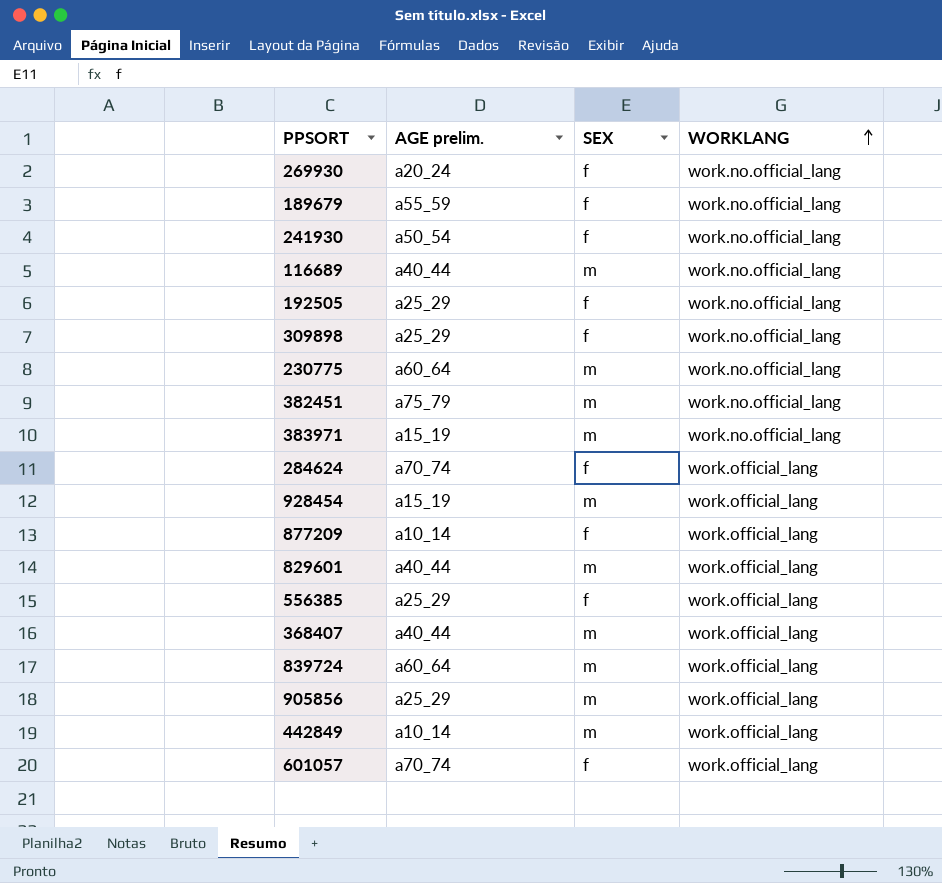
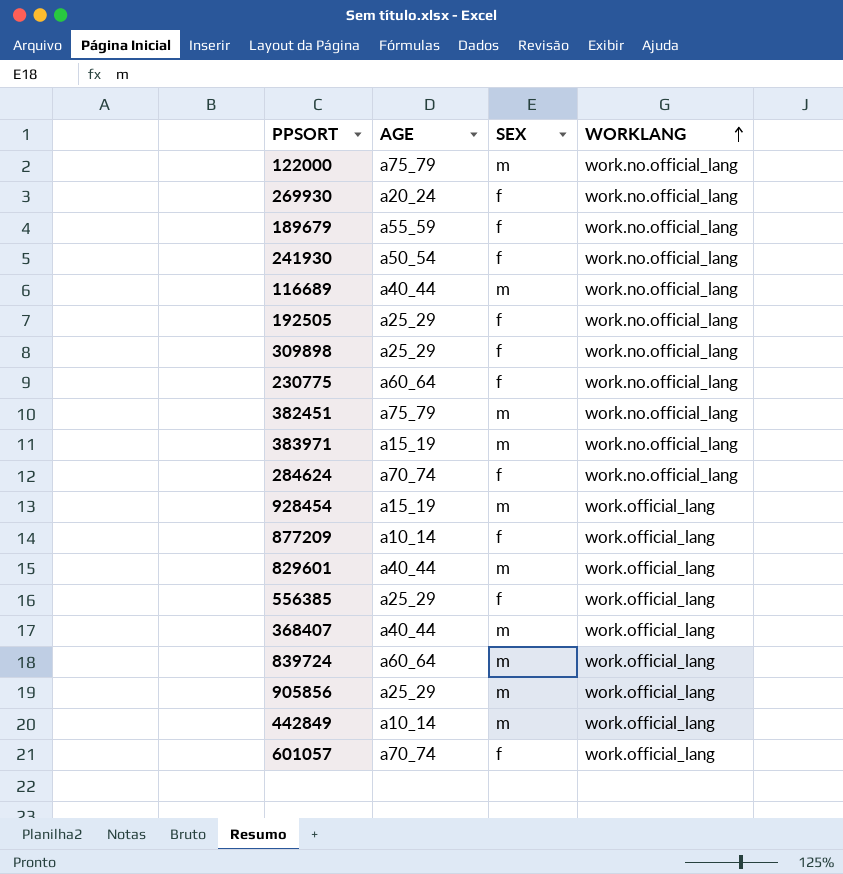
column name: AGE prelim. -> AGE
row 122000: none -> a75_79 | m | work.no.official_lang
230775 | SEX: m -> f
284624 | WORKLANG: work.official_lang -> work.no.official_lang

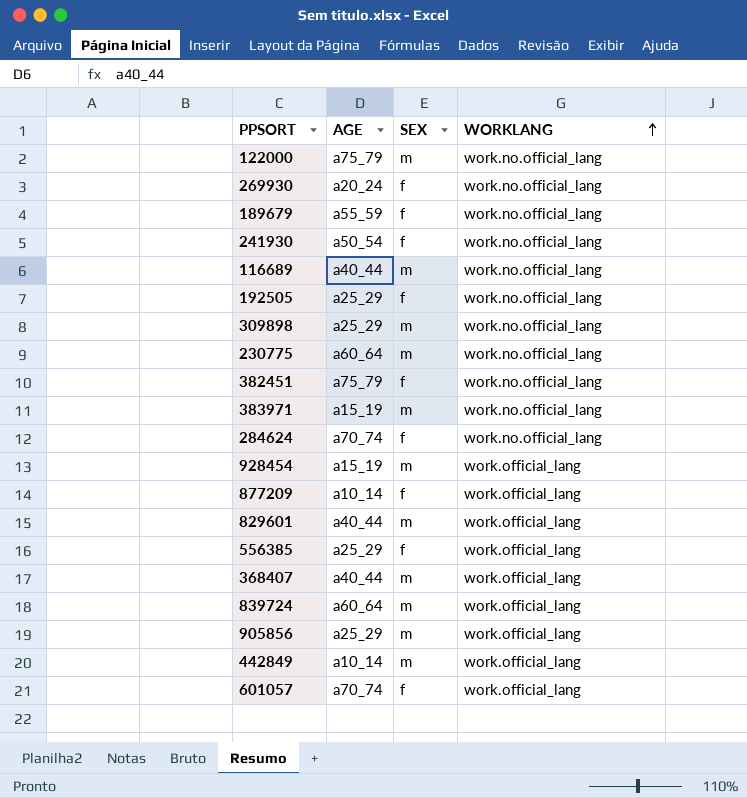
309898 | SEX: f -> m
230775 | SEX: f -> m
382451 | SEX: m -> f

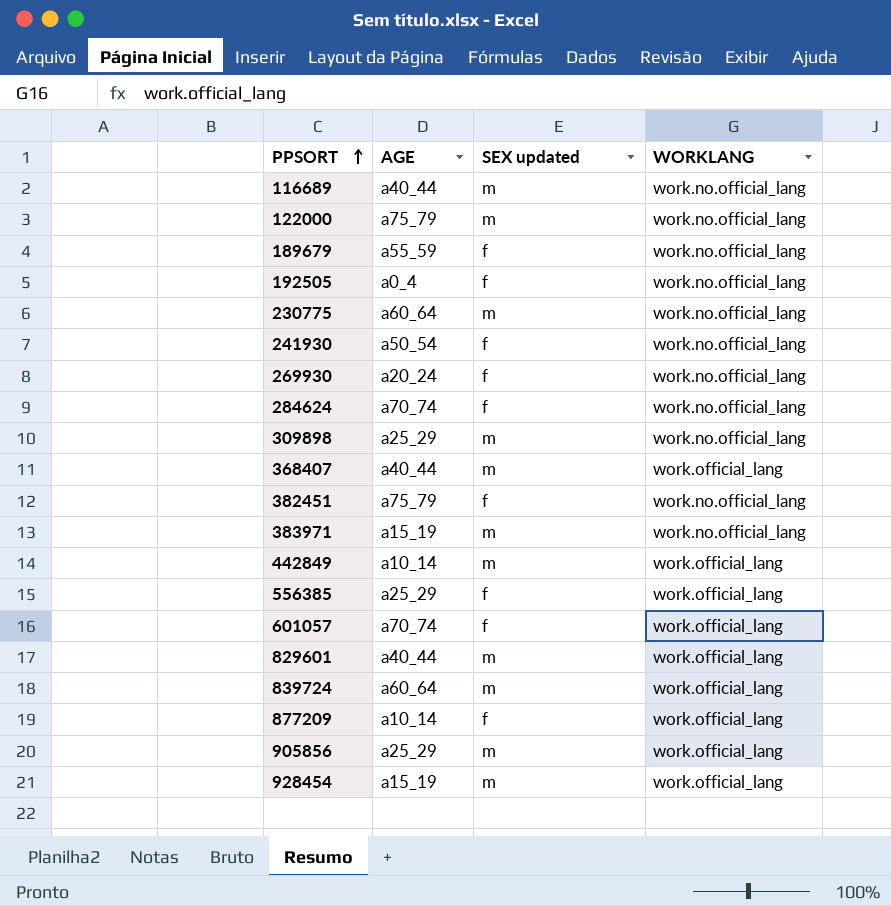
row order: WORKLANG ascending -> PPSORT ascending
column name: SEX -> SEX updated
192505 | AGE: a25_29 -> a0_4

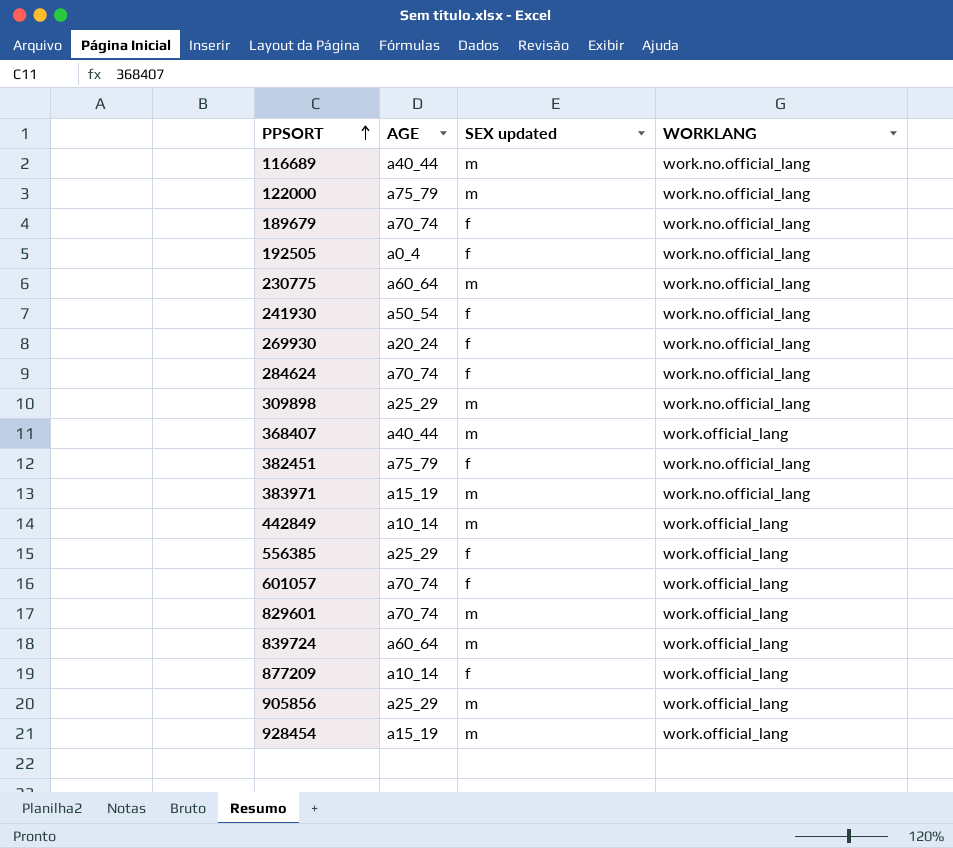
189679 | AGE: a55_59 -> a70_74
829601 | AGE: a40_44 -> a70_74

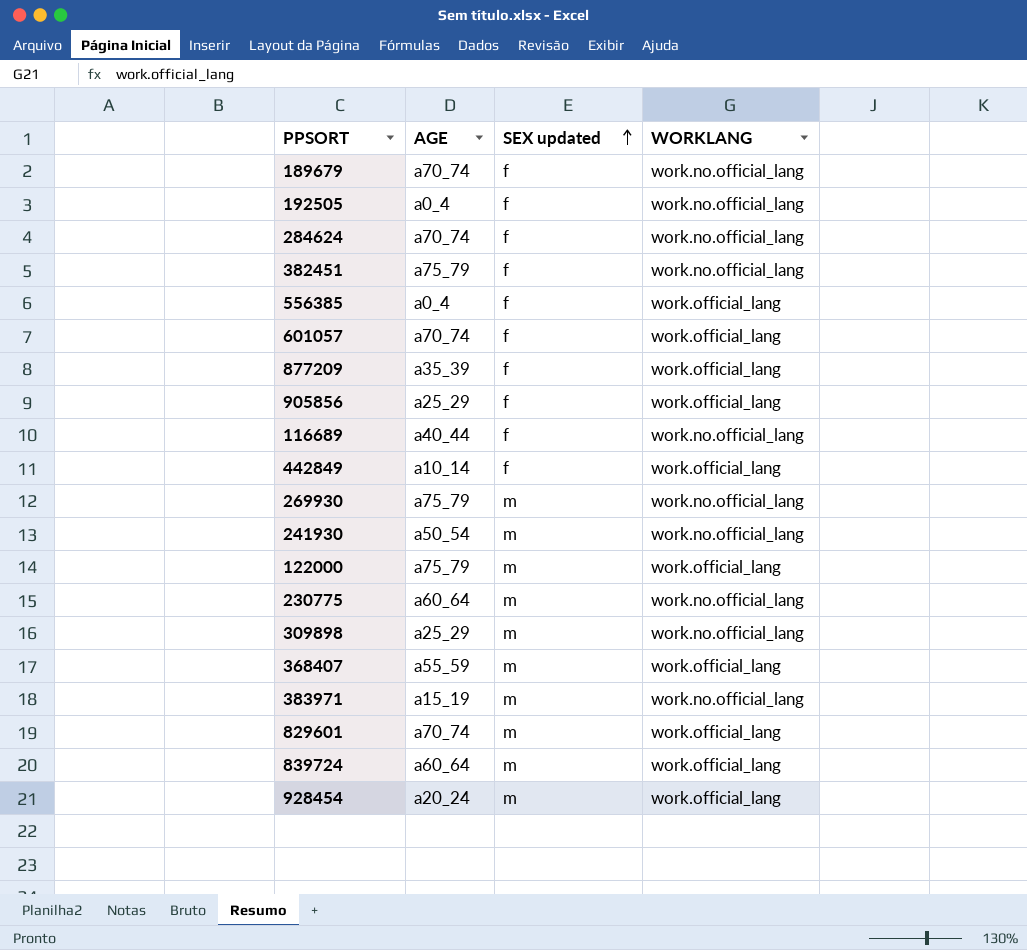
row order: PPSORT ascending -> SEX updated ascending
556385 | AGE: a25_29 -> a0_4
877209 | AGE: a10_14 -> a35_39
905856 | SEX updated: m -> f
116689 | SEX updated: m -> f
442849 | SEX updated: m -> f
269930 | AGE: a20_24 -> a75_79
269930 | SEX updated: f -> m
241930 | SEX updated: f -> m
122000 | WORKLANG: work.no.official_lang -> work.official_lang
368407 | AGE: a40_44 -> a55_59
928454 | AGE: a15_19 -> a20_24

